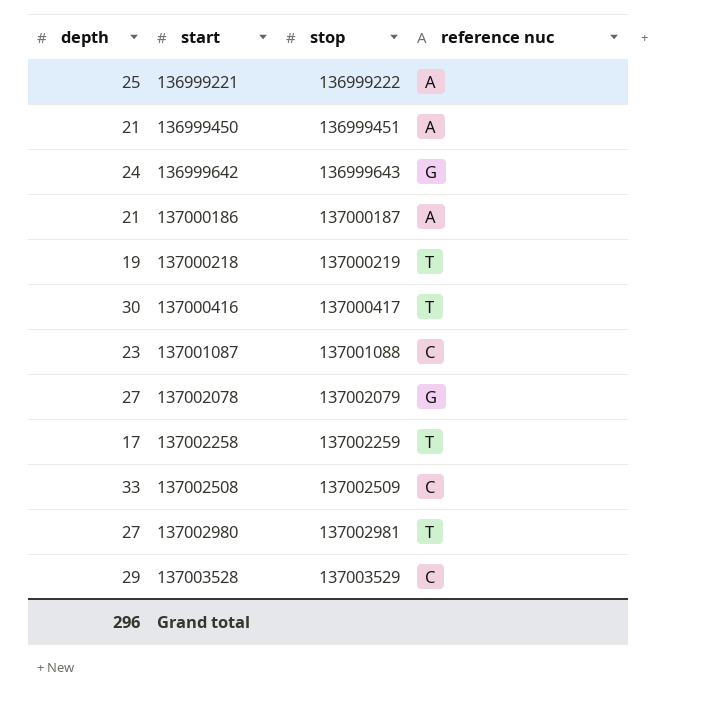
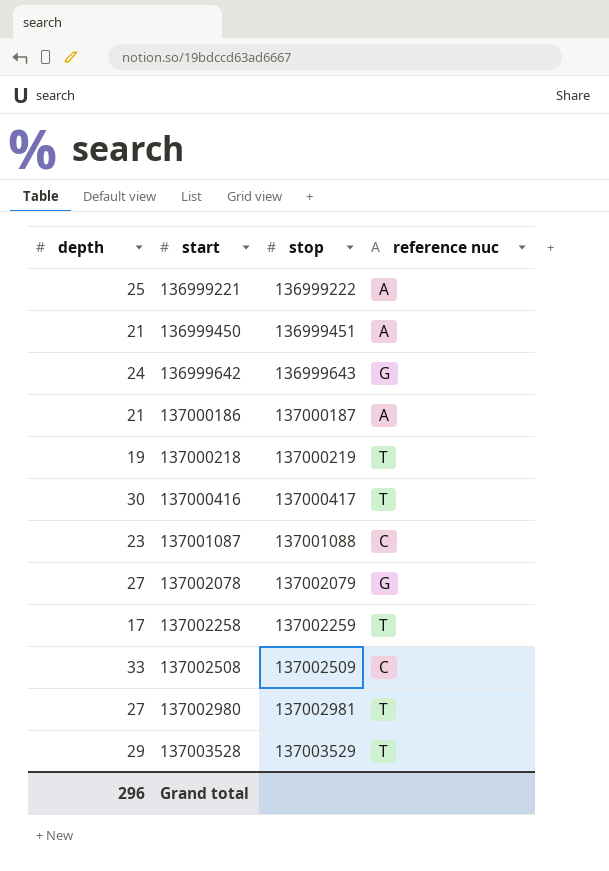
137003528 | reference nuc: C -> T

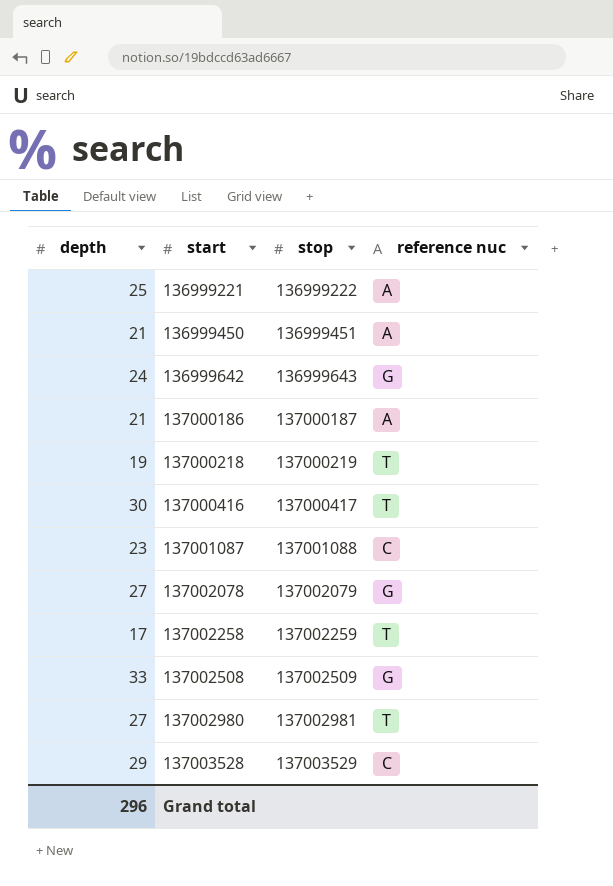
137002508 | reference nuc: C -> G
137003528 | reference nuc: T -> C

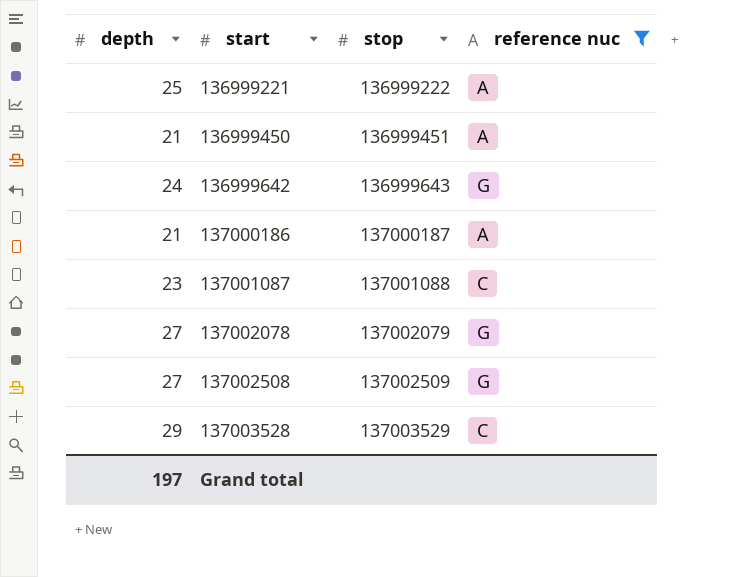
filter: none -> reference nuc != T
137002508 | depth: 33 -> 27
Grand total | depth: 296 -> 197

